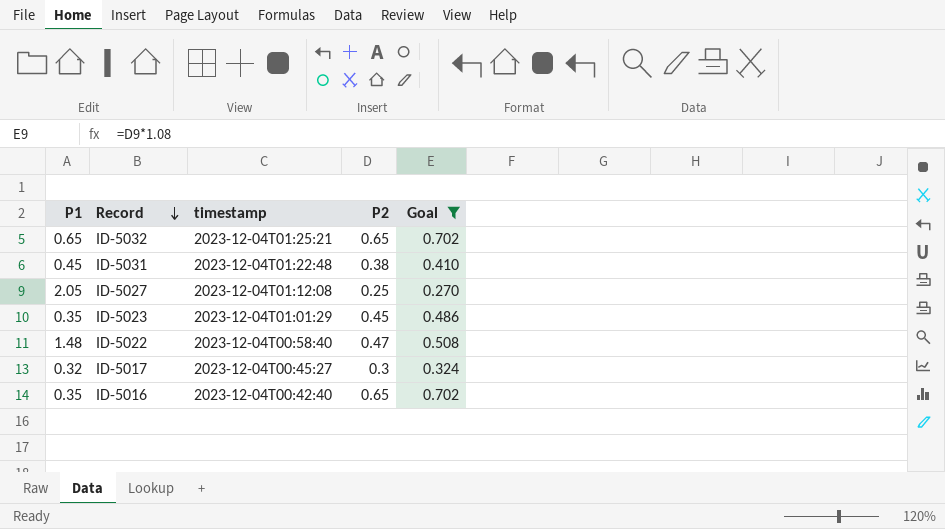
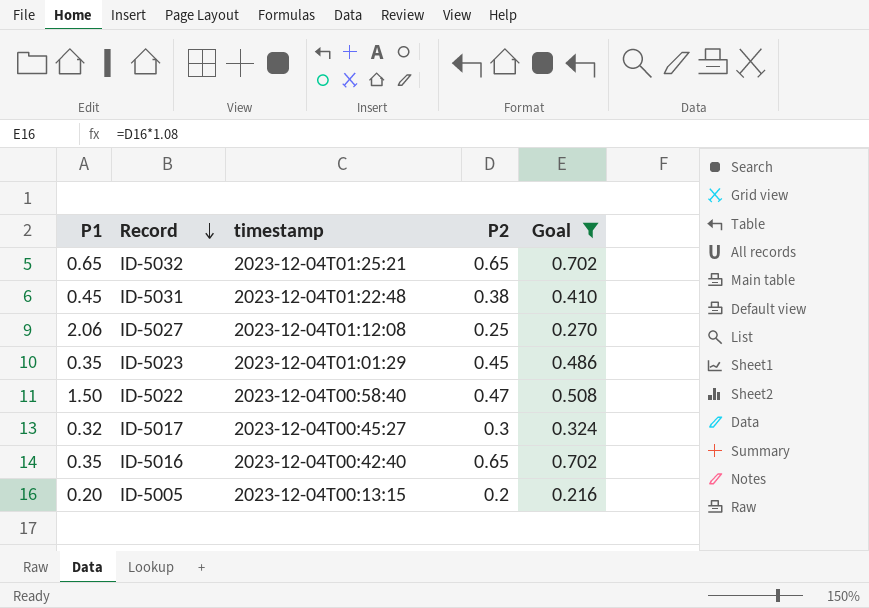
ID-5027 | P1: 2.05 -> 2.06
ID-5022 | P1: 1.48 -> 1.50
row ID-5005: none -> 0.20 | 2023-12-04T00:13:15 | 0.2 | 0.216

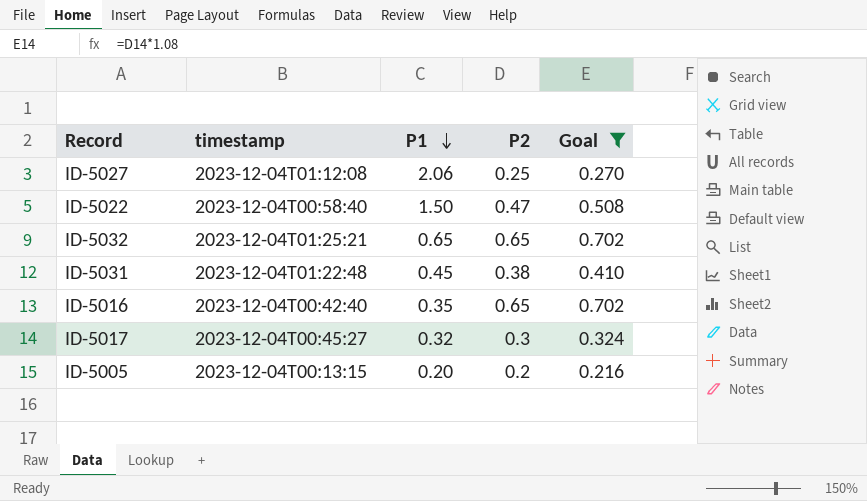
row order: Record descending -> P1 descending
column P1 | position: 1 -> 3
row ID-5023: 0.35 | 2023-12-04T01:01:29 | 0.45 | 0.486 -> none

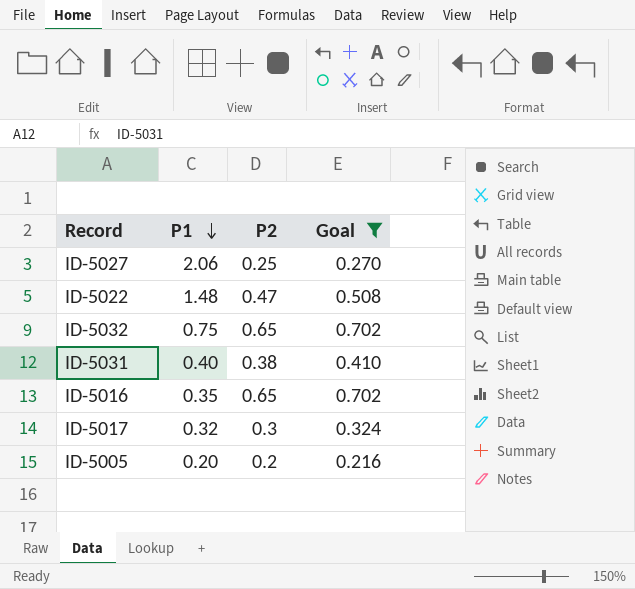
column timestamp | position: 2 -> none
ID-5022 | P1: 1.50 -> 1.48
ID-5032 | P1: 0.65 -> 0.75
ID-5031 | P1: 0.45 -> 0.40

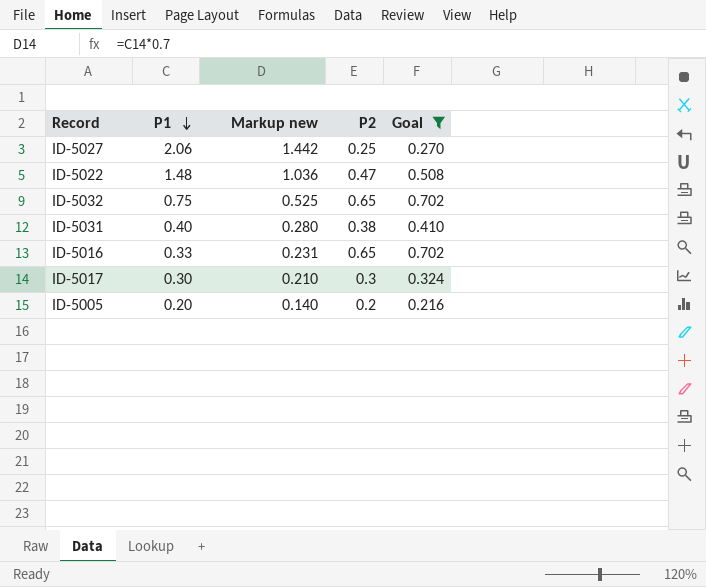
column Markup new | formula: none -> [P1] * 0.7
ID-5016 | P1: 0.35 -> 0.33
ID-5017 | P1: 0.32 -> 0.30

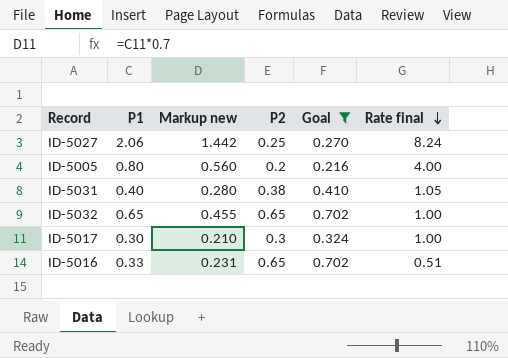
row order: P1 descending -> Rate final descending
column Rate final | formula: none -> [P1] / [P2]
row ID-5022: 1.48 | 1.036 | 0.47 | 0.508 -> none
ID-5005 | P1: 0.20 -> 0.80
ID-5005 | Markup new: 0.140 -> 0.560
ID-5032 | P1: 0.75 -> 0.65
ID-5032 | Markup new: 0.525 -> 0.455

